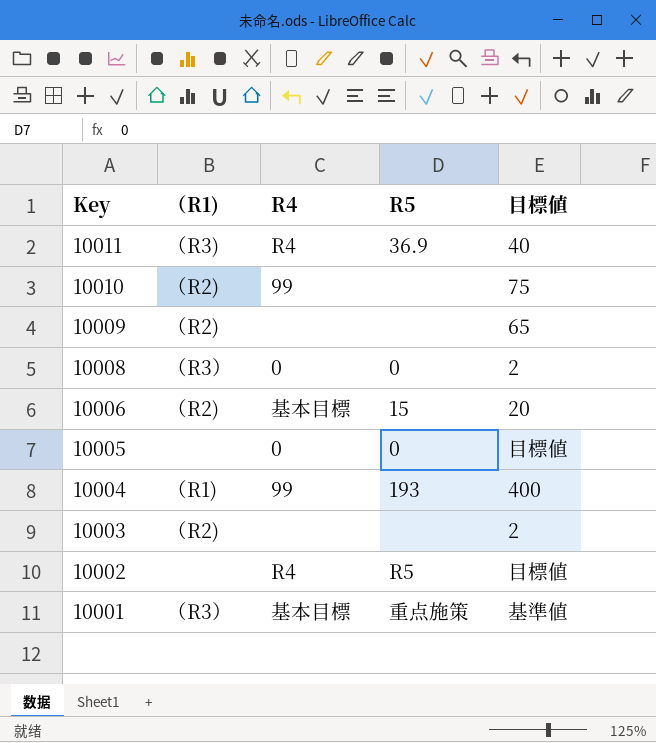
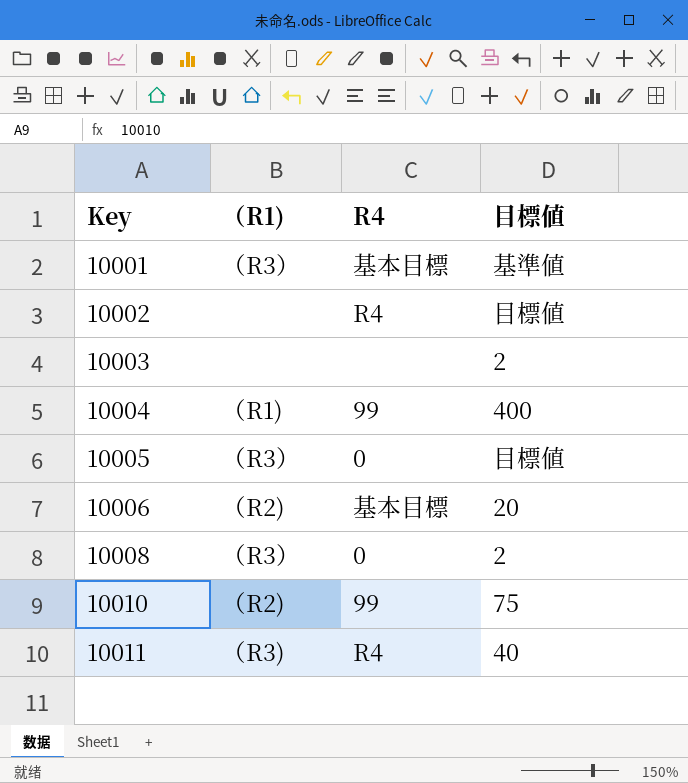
row order: Key descending -> Key ascending
column R5 | position: 4 -> none
row 10009: （R2) | none | none | 65 -> none
10003 | （R1): （R2) -> none
10005 | （R1): none -> （R3）

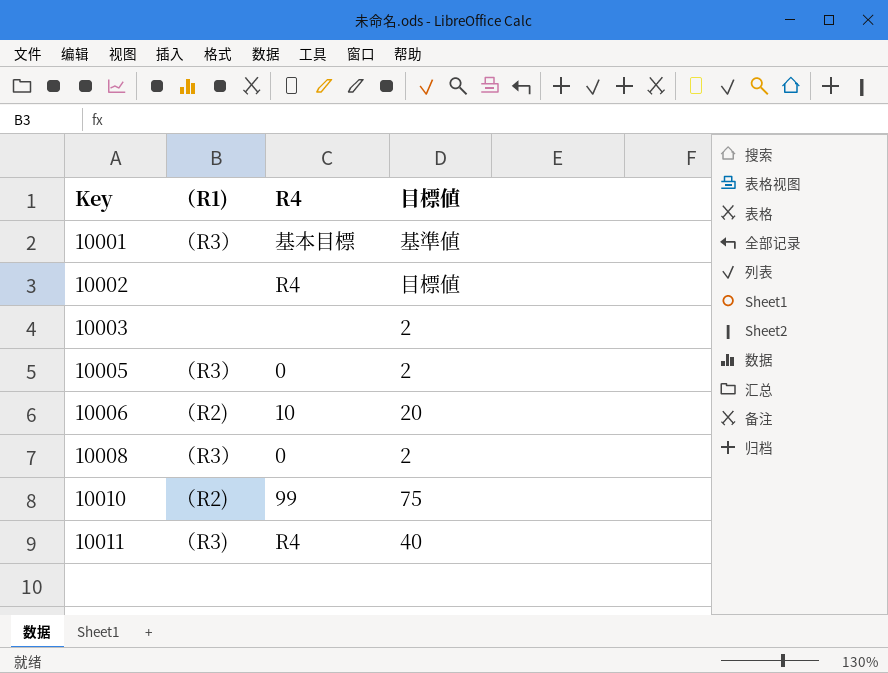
row 10004: （R1) | 99 | 400 -> none
10005 | 目標値: 目標値 -> 2
10006 | R4: 基本目標 -> 10

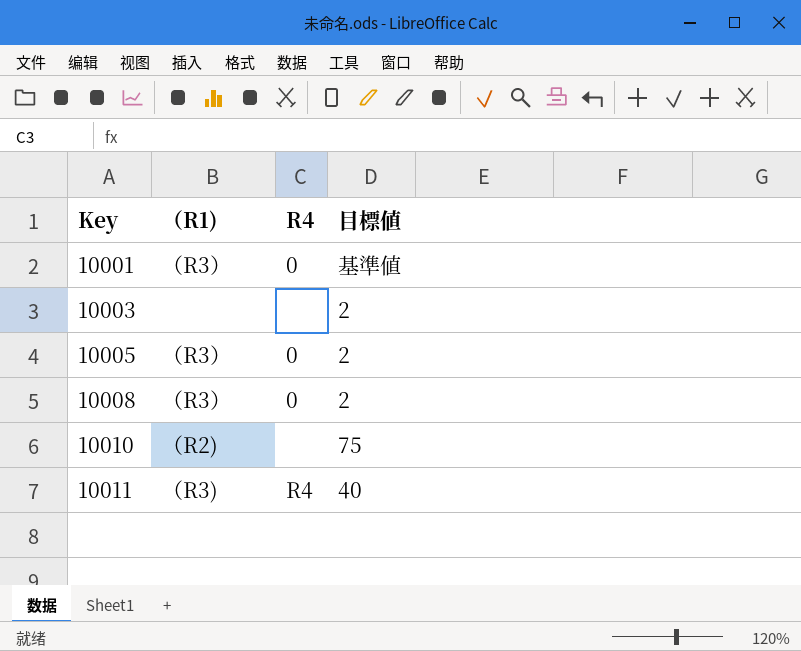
row 10002: none | R4 | 目標値 -> none
row 10006: （R2) | 10 | 20 -> none
10001 | R4: 基本目標 -> 0
10010 | R4: 99 -> none

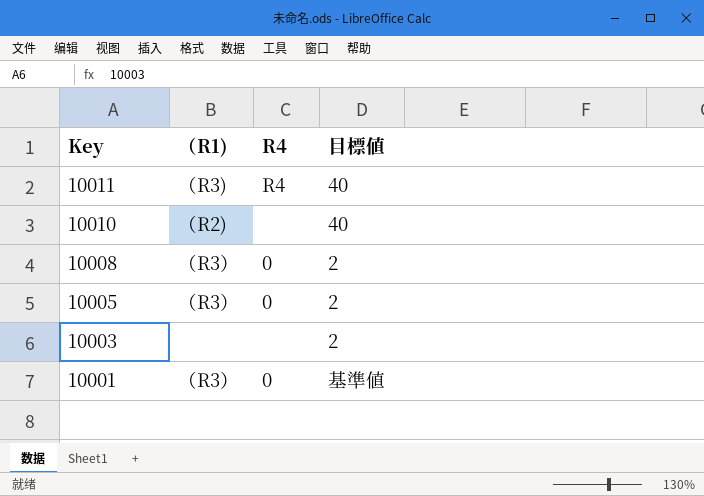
row order: Key ascending -> Key descending
10010 | 目標値: 75 -> 40

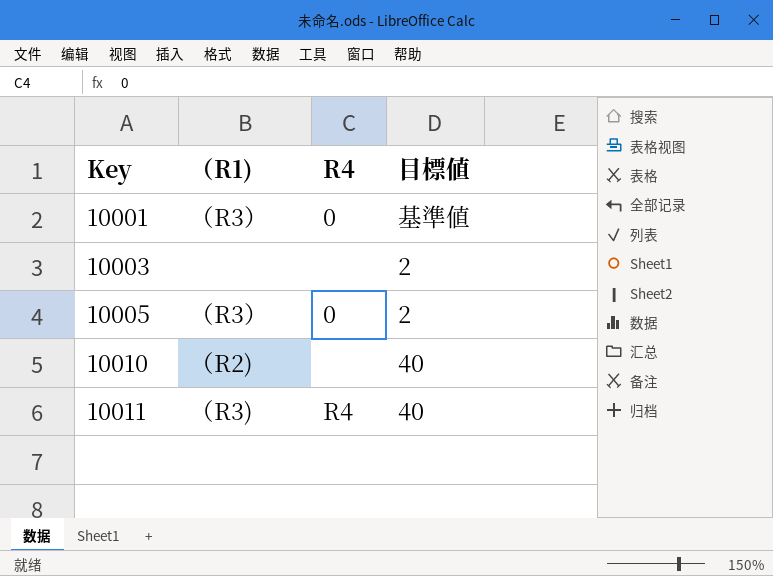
row order: Key descending -> Key ascending
row 10008: （R3） | 0 | 2 -> none

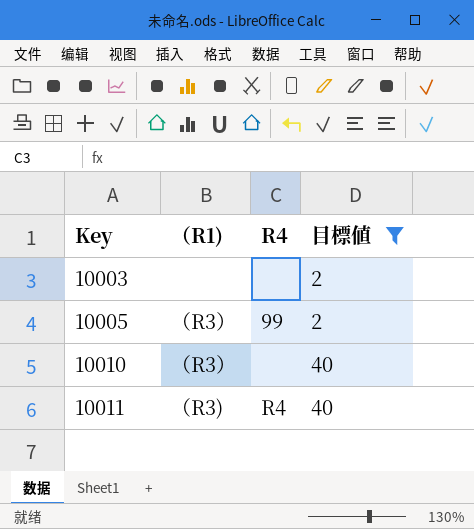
filter: none -> 目標値 != 基準値
10005 | R4: 0 -> 99
10010 | （R1): （R2) -> （R3）

